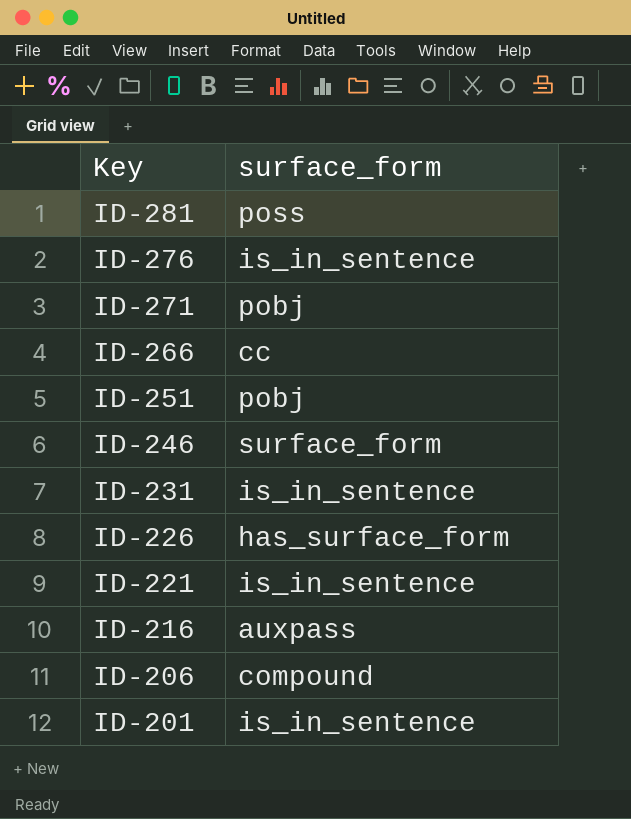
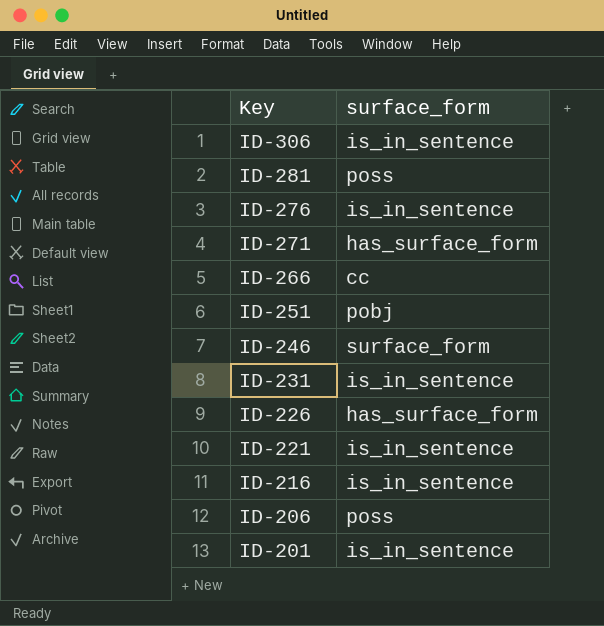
row ID-306: none -> is_in_sentence
ID-271 | surface_form: pobj -> has_surface_form
ID-216 | surface_form: auxpass -> is_in_sentence
ID-206 | surface_form: compound -> poss

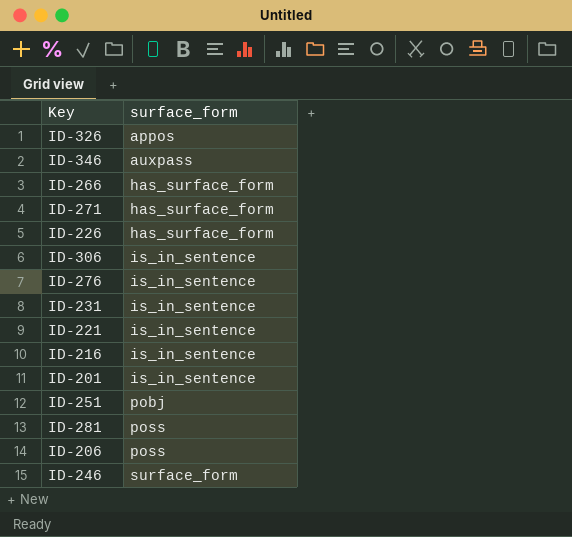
row order: Key descending -> surface_form ascending
row ID-326: none -> appos
row ID-346: none -> auxpass
ID-266 | surface_form: cc -> has_surface_form

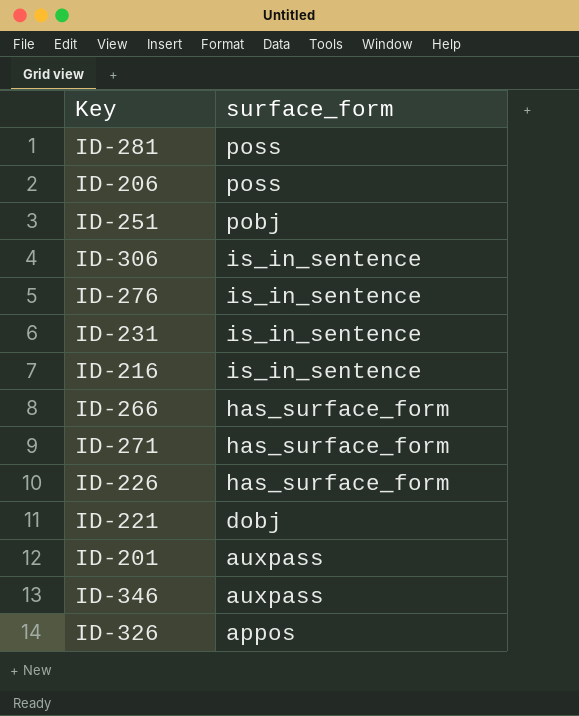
row order: surface_form ascending -> surface_form descending
row ID-246: surface_form -> none
ID-221 | surface_form: is_in_sentence -> dobj
ID-201 | surface_form: is_in_sentence -> auxpass

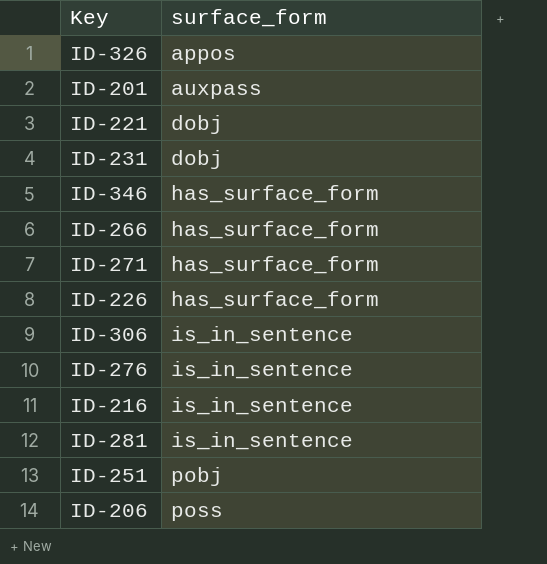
row order: surface_form descending -> surface_form ascending
ID-231 | surface_form: is_in_sentence -> dobj
ID-346 | surface_form: auxpass -> has_surface_form
ID-281 | surface_form: poss -> is_in_sentence

